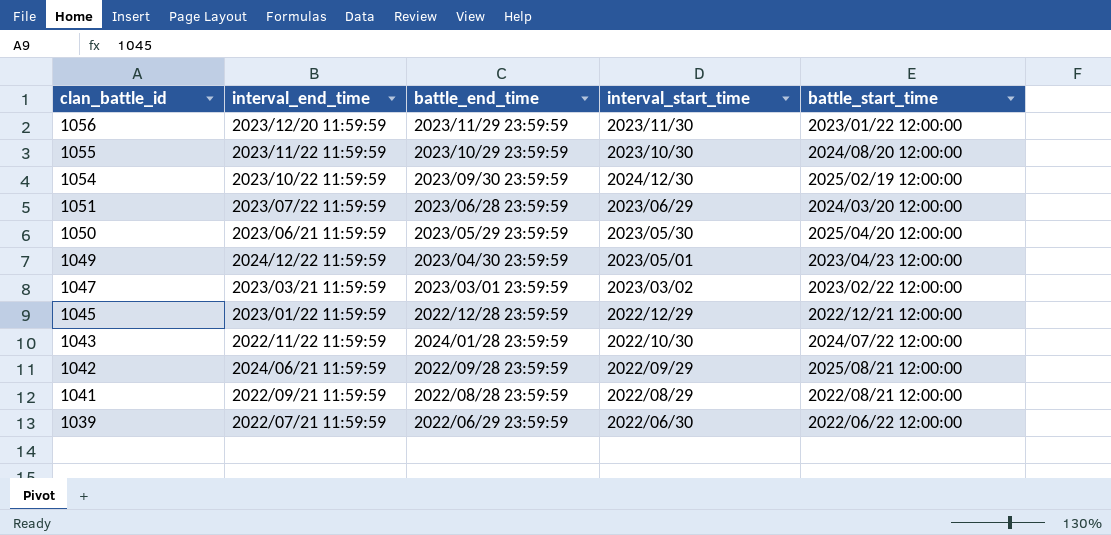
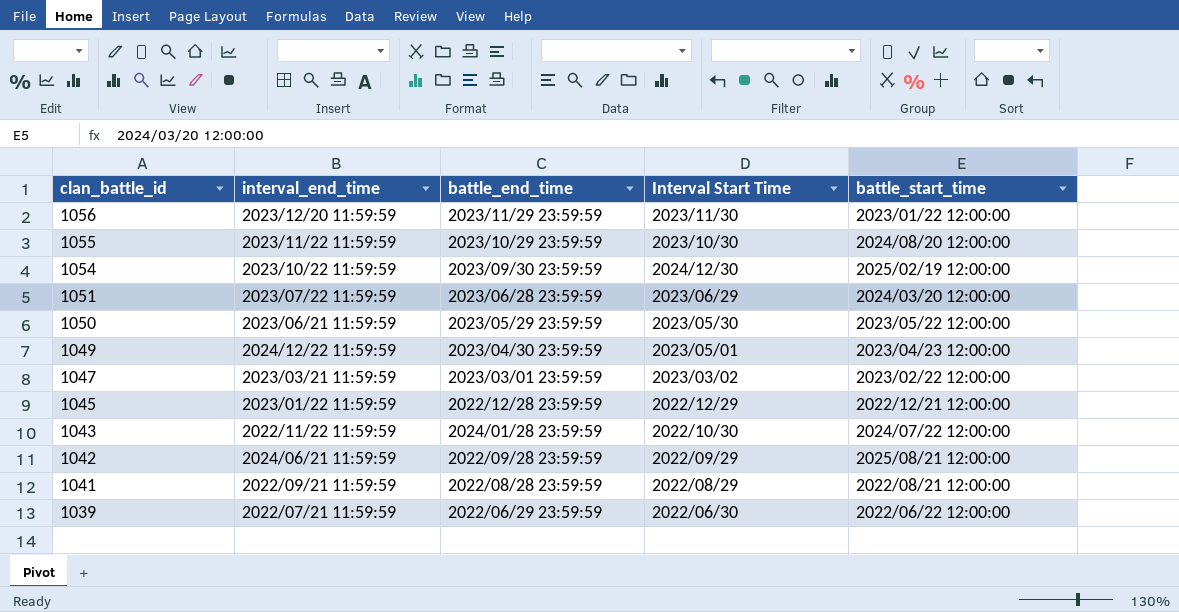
column name: interval_start_time -> Interval Start Time
1050 | battle_start_time: 2025/04/20 12:00:00 -> 2023/05/22 12:00:00

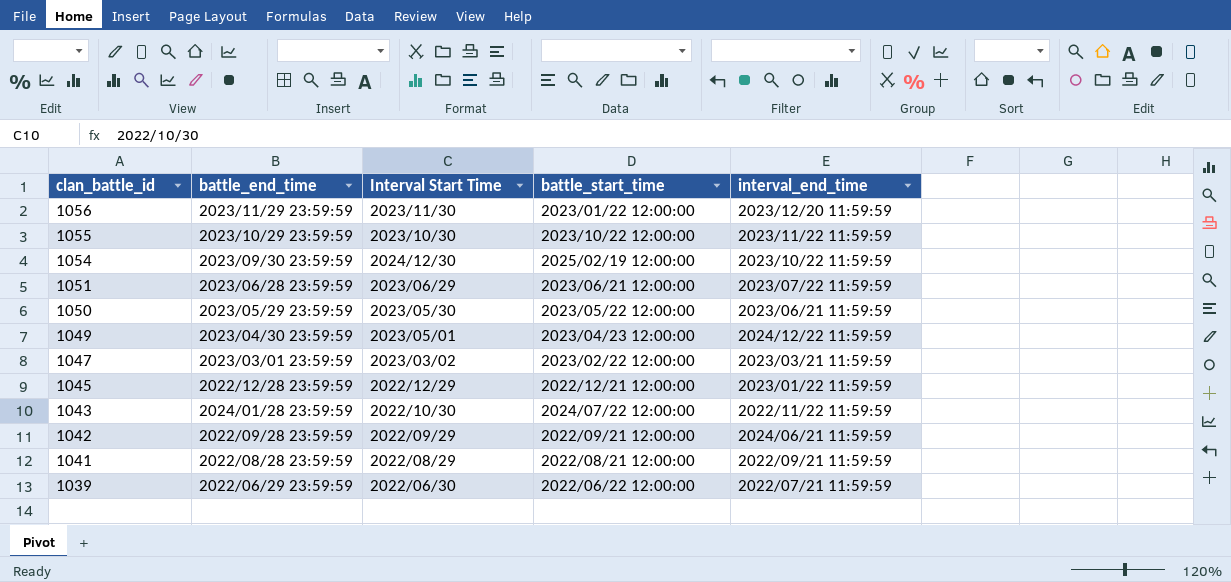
column interval_end_time | position: 2 -> 5
1055 | battle_start_time: 2024/08/20 12:00:00 -> 2023/10/22 12:00:00
1051 | battle_start_time: 2024/03/20 12:00:00 -> 2023/06/21 12:00:00
1042 | battle_start_time: 2025/08/21 12:00:00 -> 2022/09/21 12:00:00

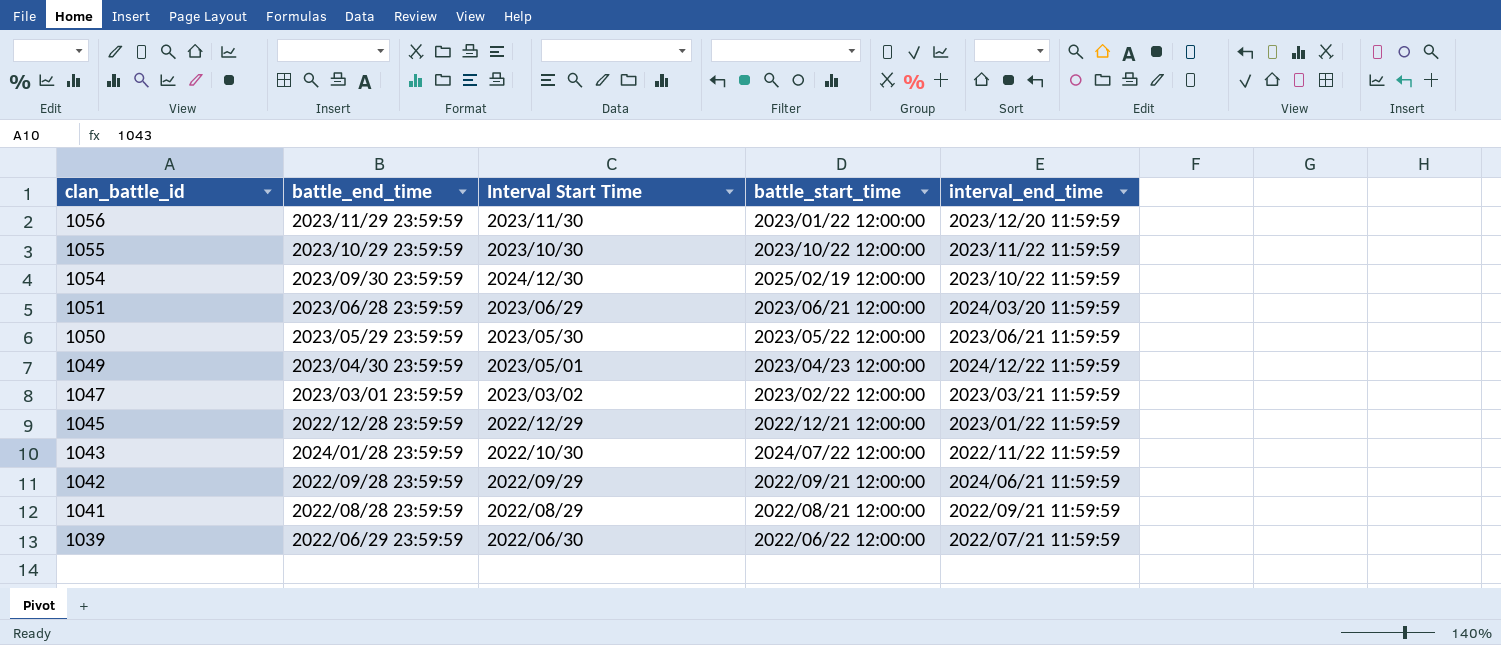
1051 | interval_end_time: 2023/07/22 11:59:59 -> 2024/03/20 11:59:59

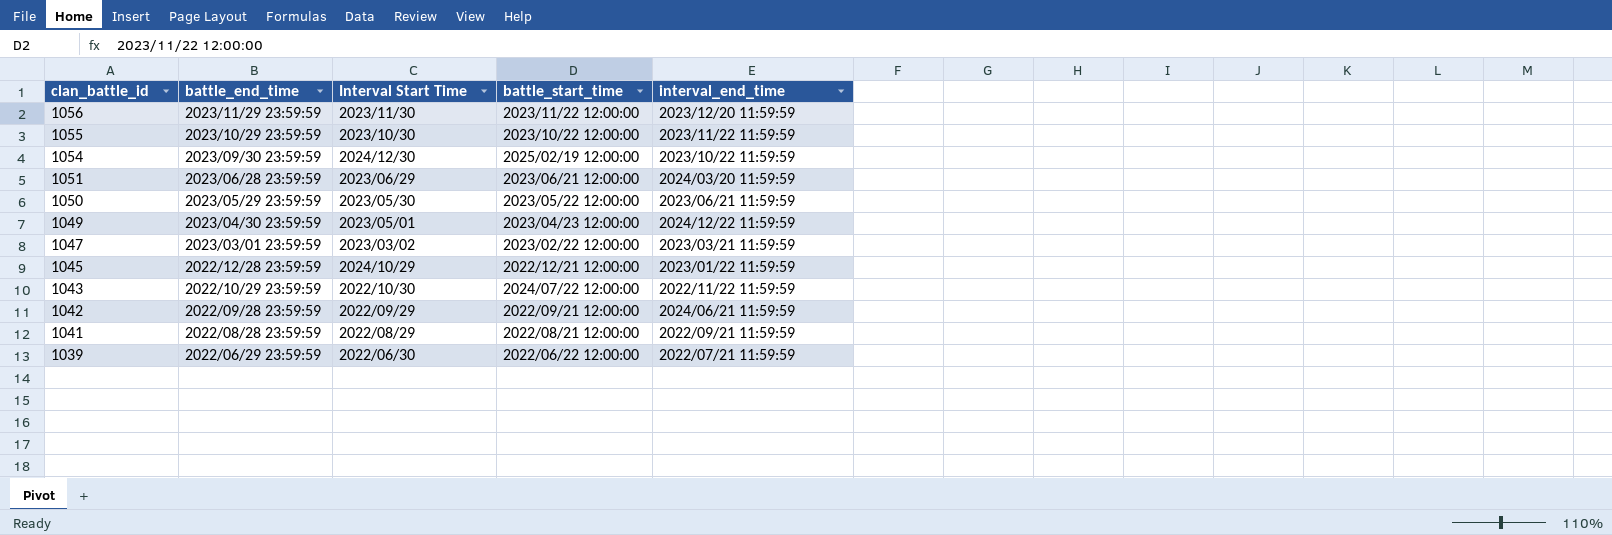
1056 | battle_start_time: 2023/01/22 12:00:00 -> 2023/11/22 12:00:00
1045 | Interval Start Time: 2022/12/29 -> 2024/10/29
1043 | battle_end_time: 2024/01/28 23:59:59 -> 2022/10/29 23:59:59

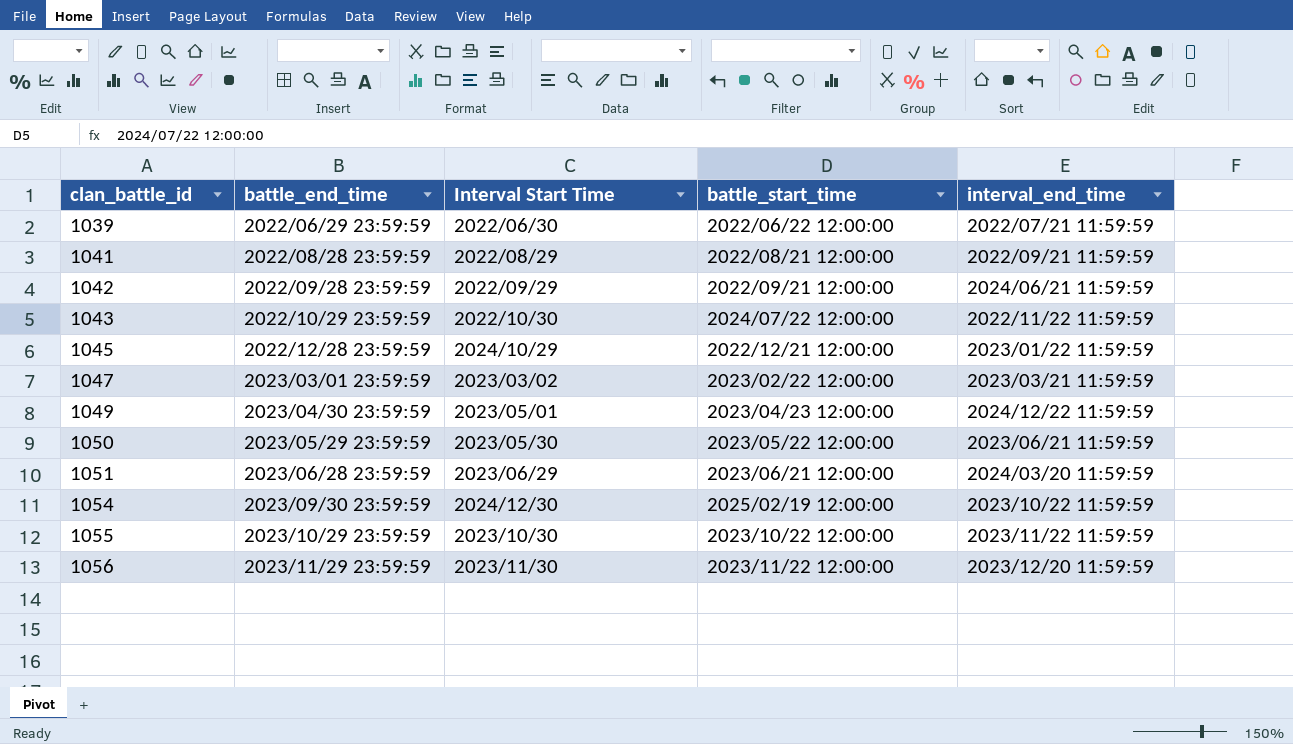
row order: clan_battle_id descending -> clan_battle_id ascending

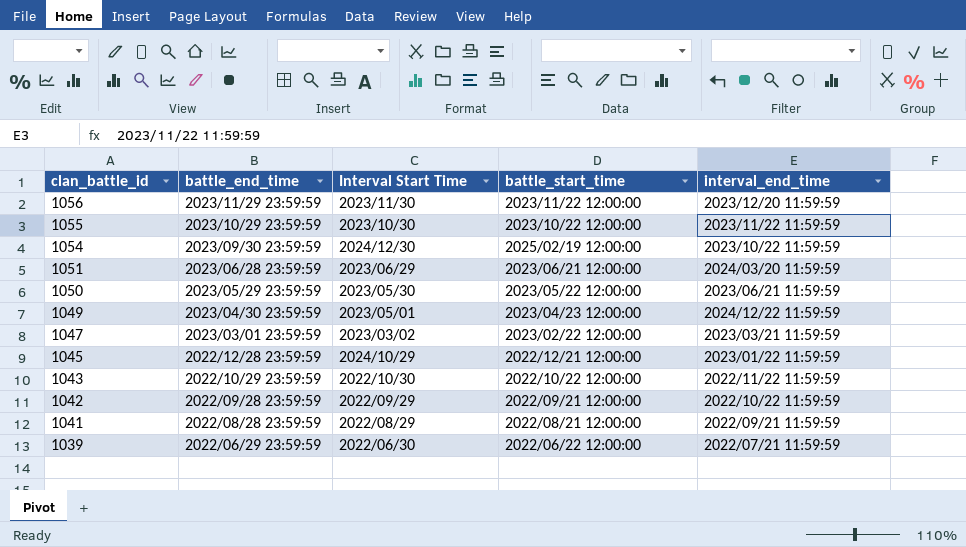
row order: clan_battle_id ascending -> clan_battle_id descending
1043 | battle_start_time: 2024/07/22 12:00:00 -> 2022/10/22 12:00:00
1042 | interval_end_time: 2024/06/21 11:59:59 -> 2022/10/22 11:59:59

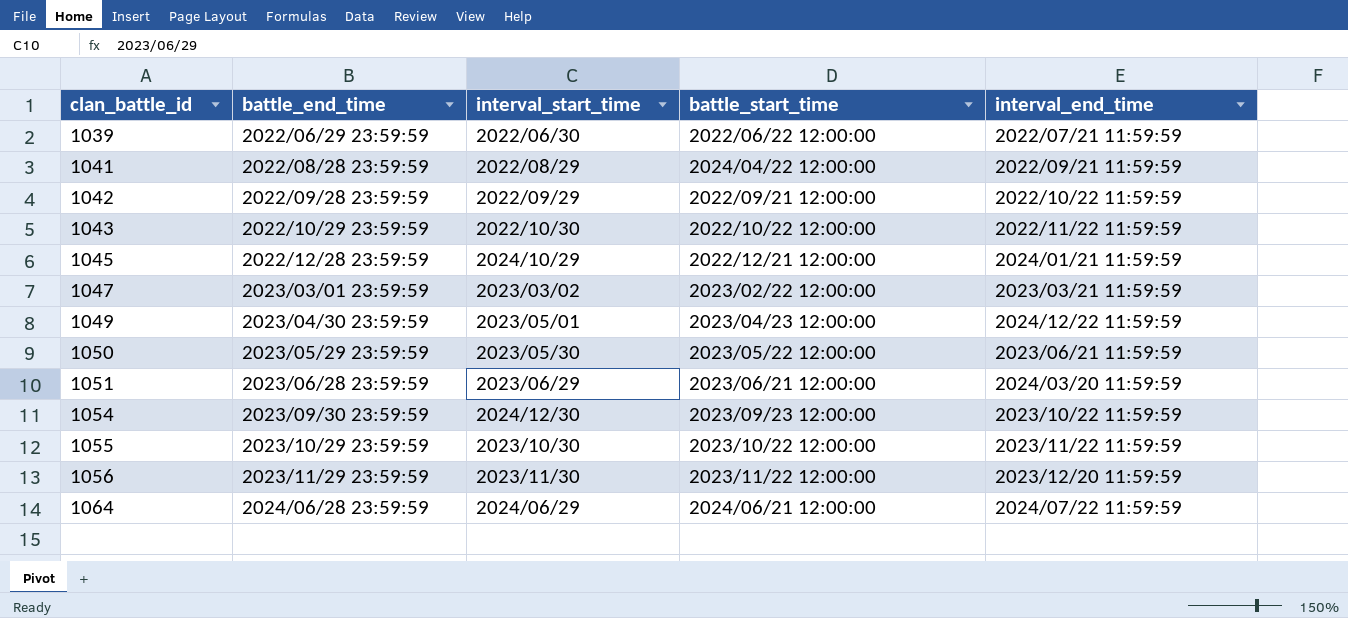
row order: clan_battle_id descending -> clan_battle_id ascending
column name: Interval Start Time -> interval_start_time
1041 | battle_start_time: 2022/08/21 12:00:00 -> 2024/04/22 12:00:00
1045 | interval_end_time: 2023/01/22 11:59:59 -> 2024/01/21 11:59:59
1054 | battle_start_time: 2025/02/19 12:00:00 -> 2023/09/23 12:00:00
row 1064: none -> 2024/06/28 23:59:59 | 2024/06/29 | 2024/06/21 12:00:00 | 2024/07/22 11:59:59

